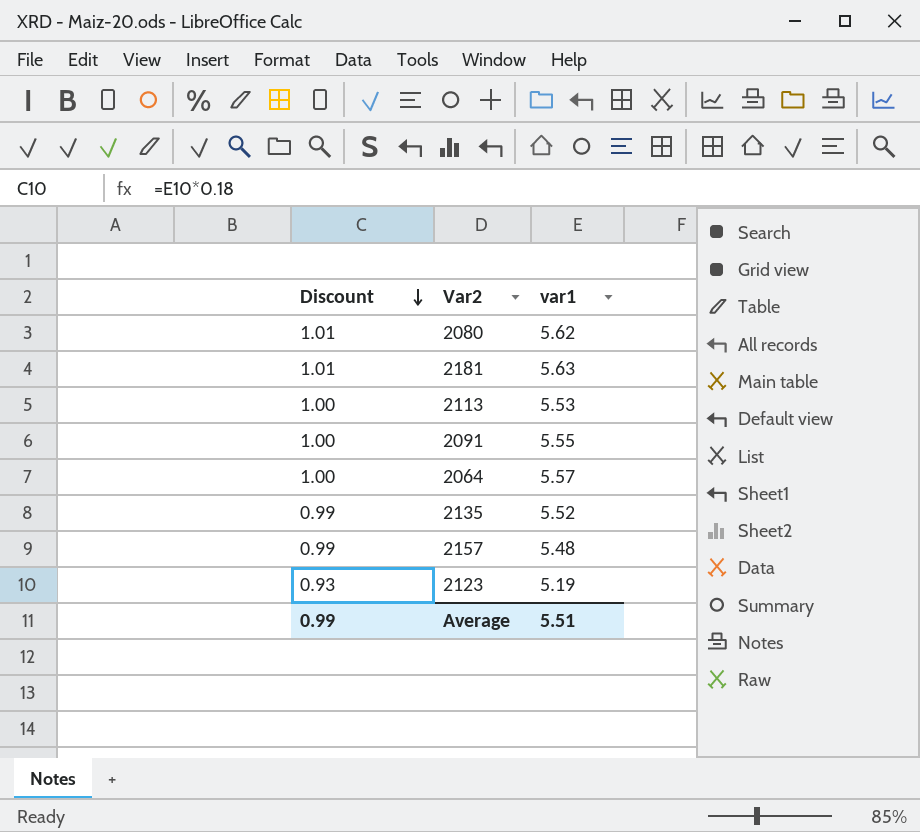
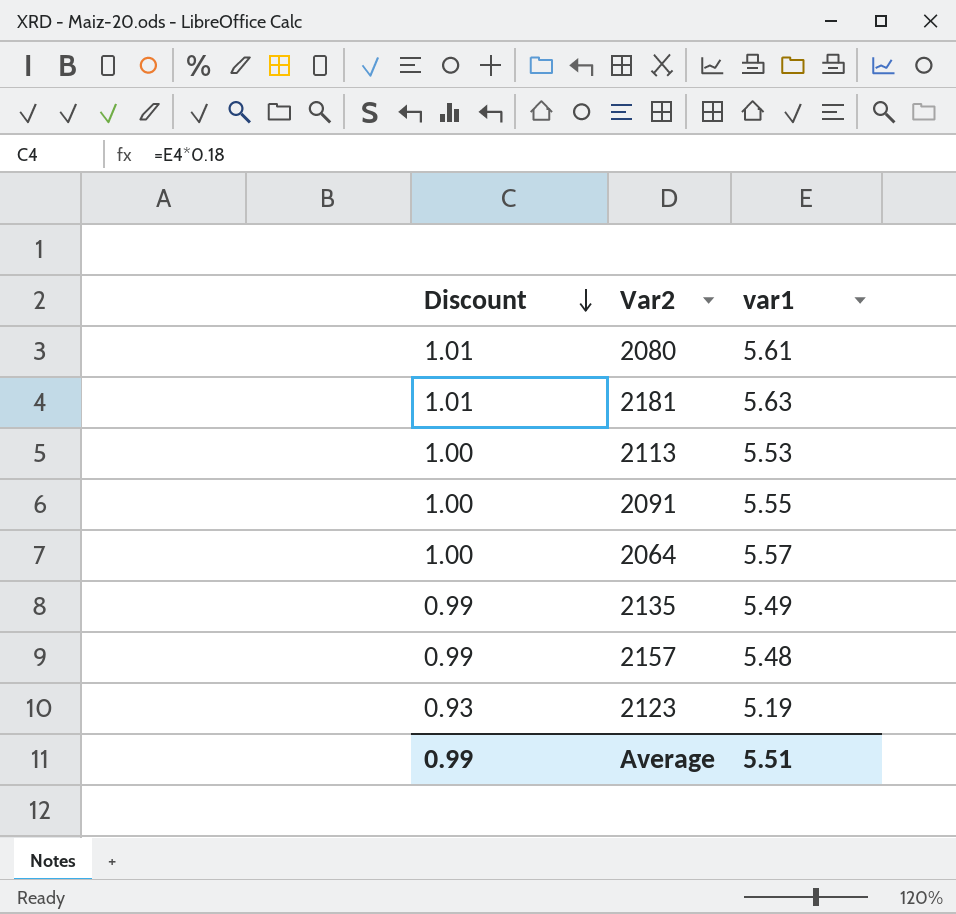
2080 | var1: 5.62 -> 5.61
2135 | var1: 5.52 -> 5.49

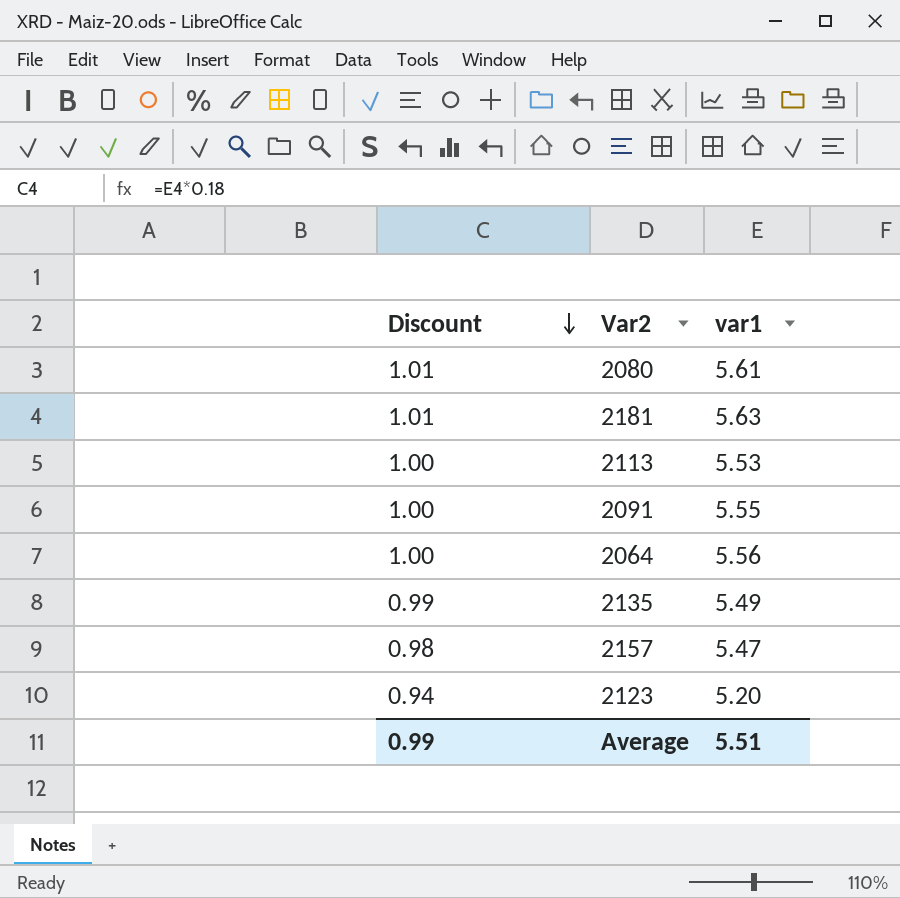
2064 | var1: 5.57 -> 5.56
2157 | Discount: 0.99 -> 0.98
2157 | var1: 5.48 -> 5.47
2123 | Discount: 0.93 -> 0.94
2123 | var1: 5.19 -> 5.20

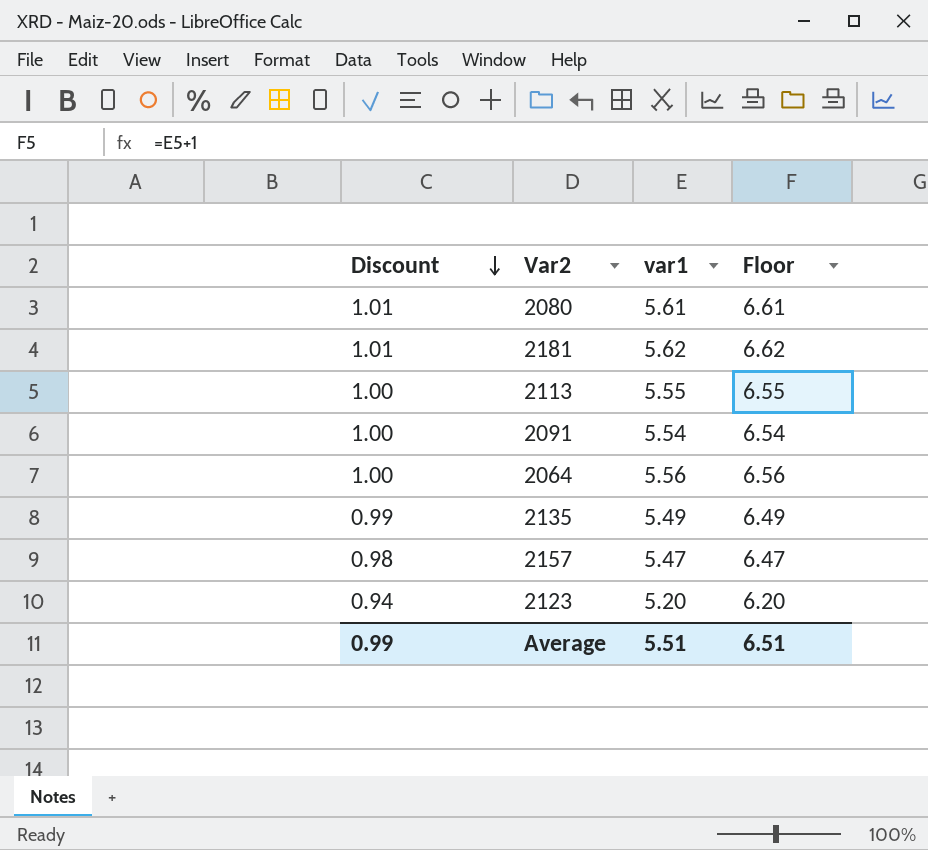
column Floor | formula: none -> [var1] + 1
2181 | var1: 5.63 -> 5.62
2113 | var1: 5.53 -> 5.55
2091 | var1: 5.55 -> 5.54

